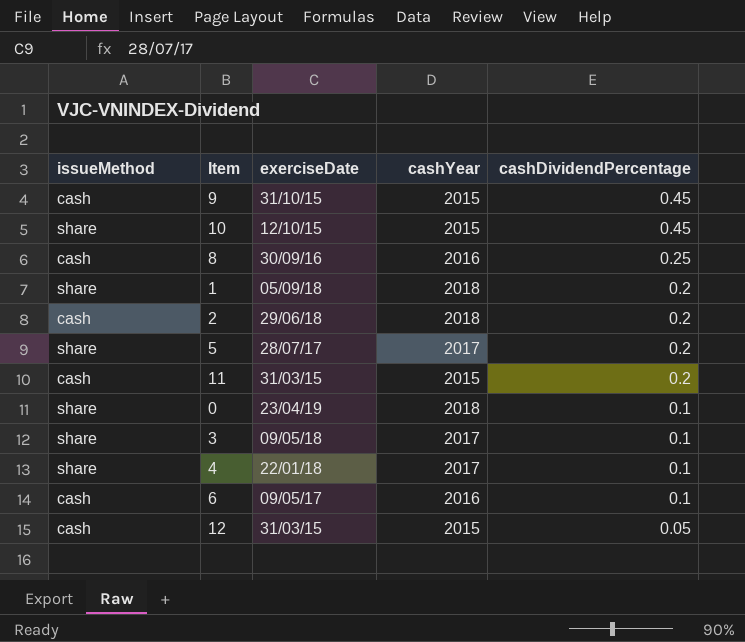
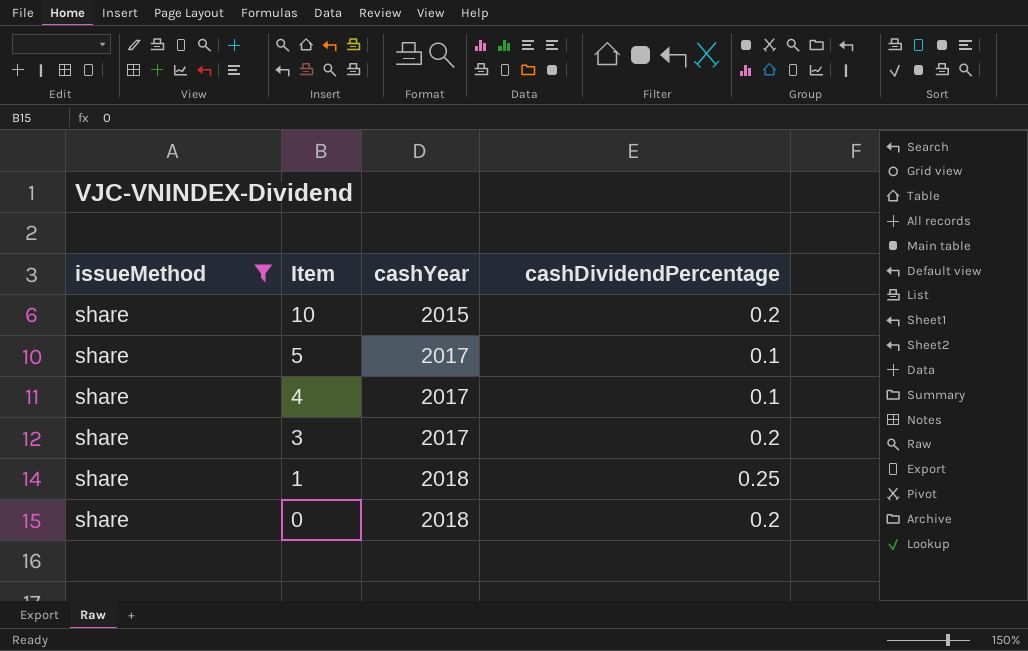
filter: none -> issueMethod = share
row order: cashDividendPercentage descending -> Item descending
column exerciseDate | position: 3 -> none
10 | cashDividendPercentage: 0.45 -> 0.2
5 | cashDividendPercentage: 0.2 -> 0.1
3 | cashDividendPercentage: 0.1 -> 0.2
1 | cashDividendPercentage: 0.2 -> 0.25
0 | cashDividendPercentage: 0.1 -> 0.2

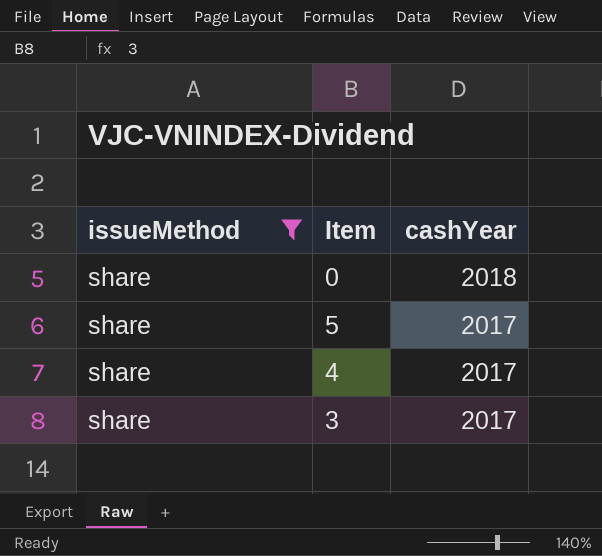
row order: Item descending -> cashYear descending
column cashDividendPercentage | position: 4 -> none
row 10: share | 2015 | 0.2 -> none
row 1: share | 2018 | 0.25 -> none

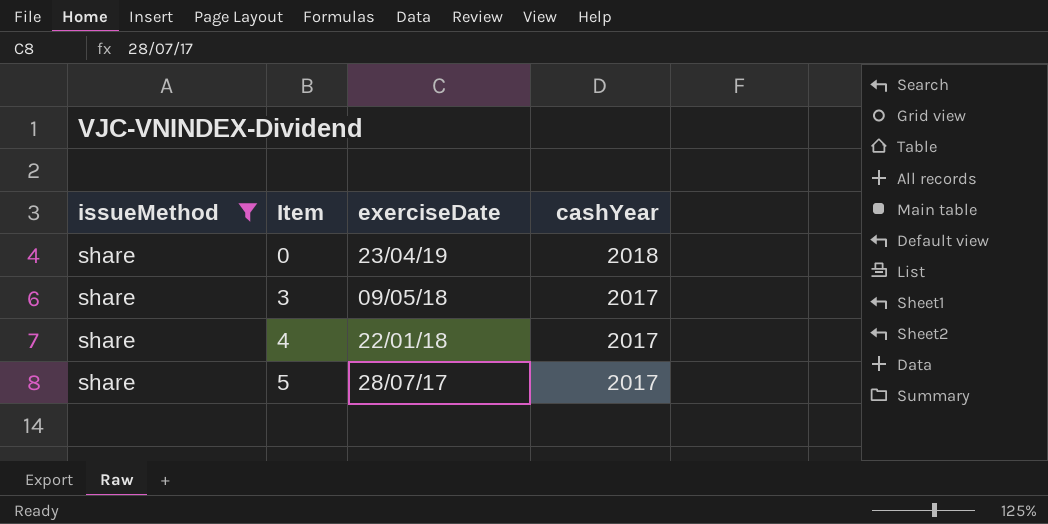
row order: cashYear descending -> Item ascending
column exerciseDate | position: none -> 3

